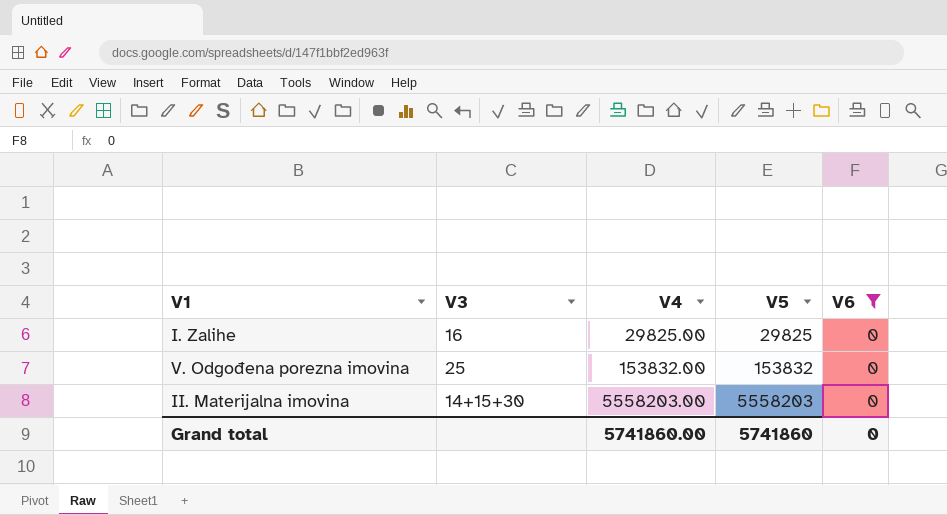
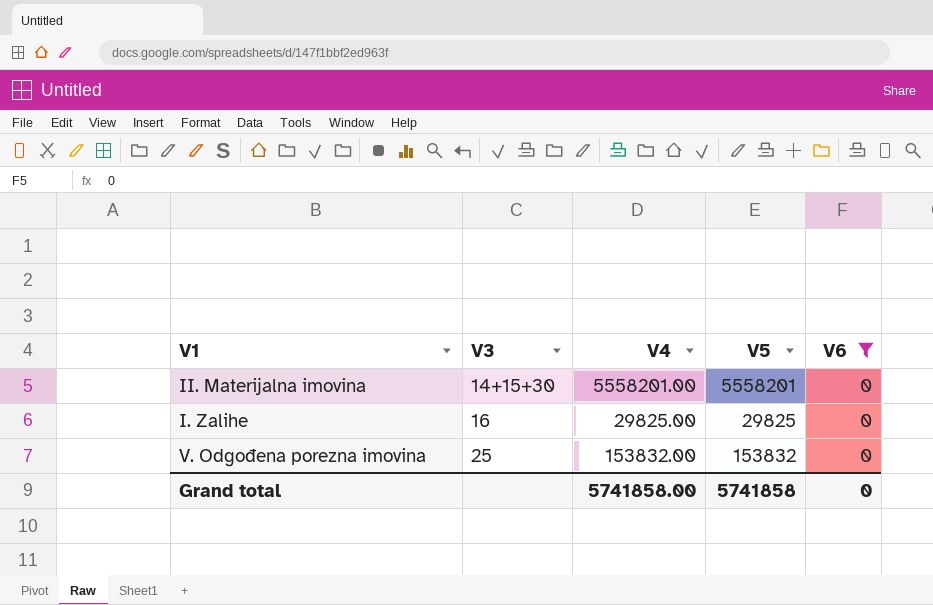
row order: V4 ascending -> V3 ascending
II. Materijalna imovina | V4: 5558203.00 -> 5558201.00
II. Materijalna imovina | V5: 5558203 -> 5558201
Grand total | V4: 5741860.00 -> 5741858.00
Grand total | V5: 5741860 -> 5741858

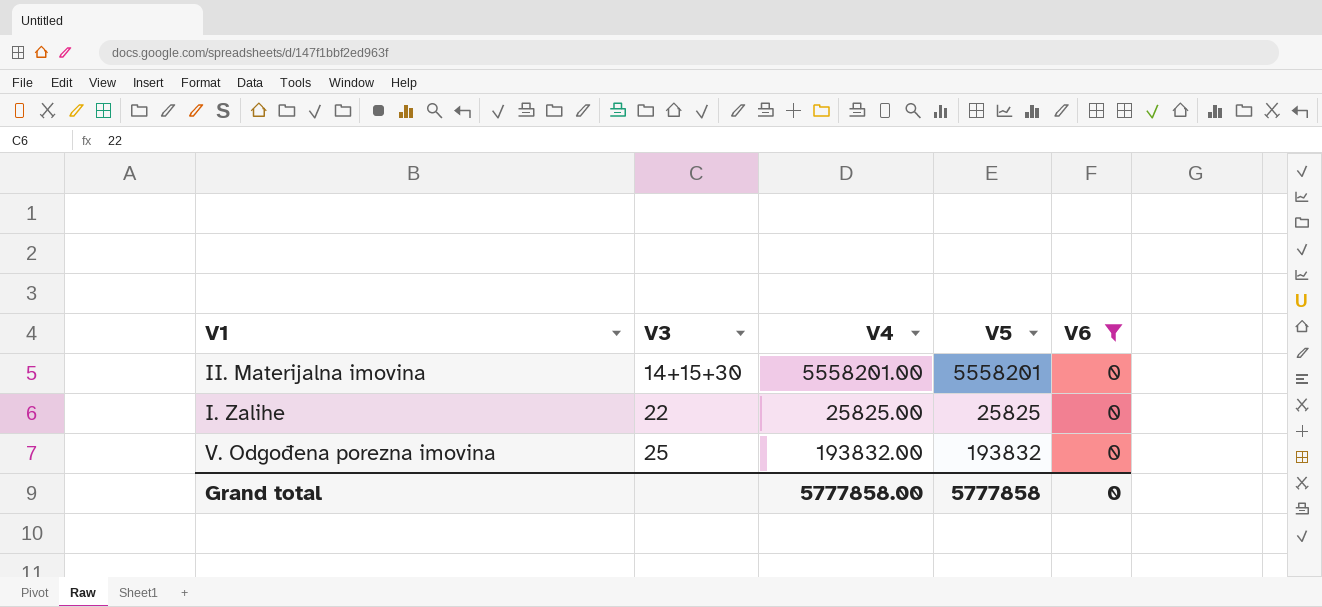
I. Zalihe | V3: 16 -> 22
I. Zalihe | V4: 29825.00 -> 25825.00
I. Zalihe | V5: 29825 -> 25825
V. Odgođena porezna imovina | V4: 153832.00 -> 193832.00
V. Odgođena porezna imovina | V5: 153832 -> 193832
Grand total | V4: 5741858.00 -> 5777858.00
Grand total | V5: 5741858 -> 5777858

